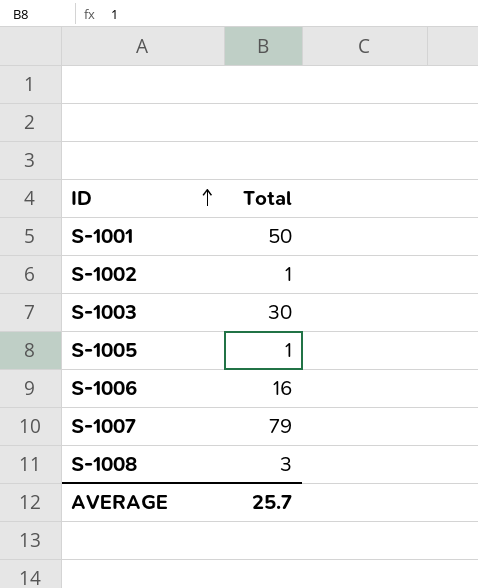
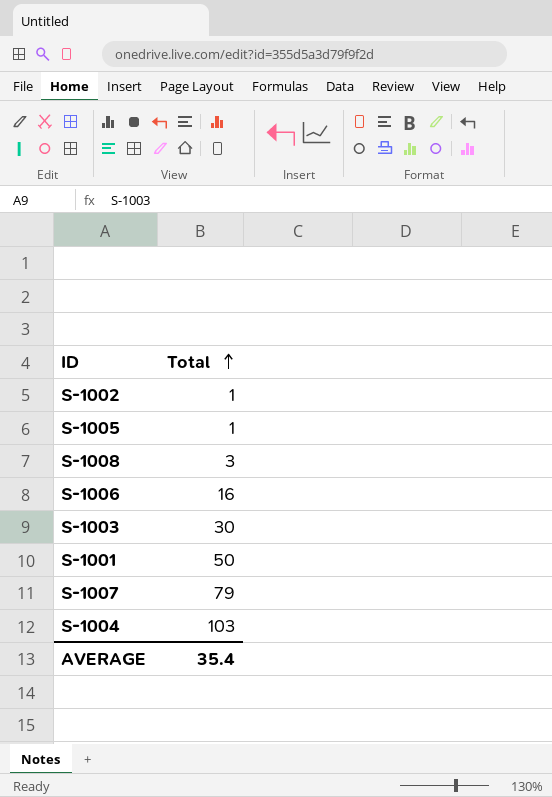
row order: ID ascending -> Total ascending
row S-1004: none -> 103
AVERAGE | Total: 25.7 -> 35.4

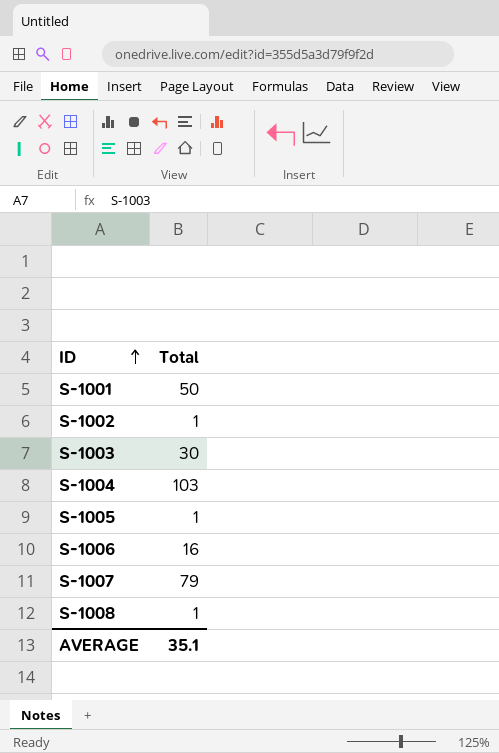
row order: Total ascending -> ID ascending
S-1008 | Total: 3 -> 1
AVERAGE | Total: 35.4 -> 35.1

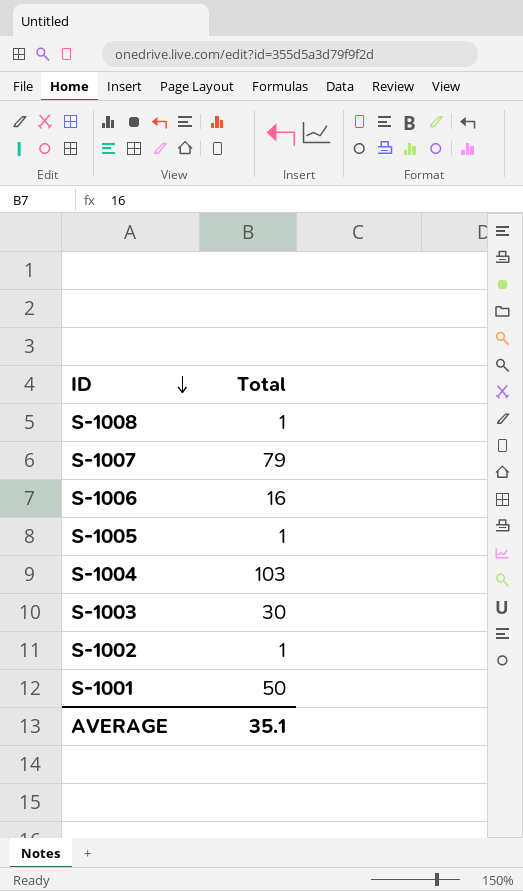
row order: ID ascending -> ID descending

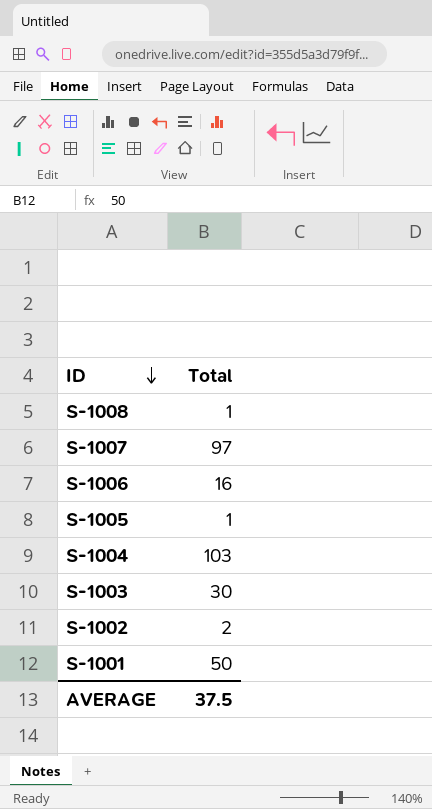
S-1007 | Total: 79 -> 97
S-1002 | Total: 1 -> 2
AVERAGE | Total: 35.1 -> 37.5

